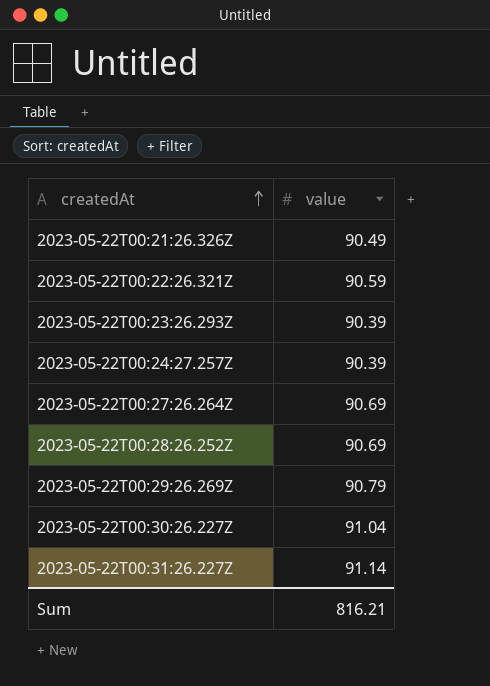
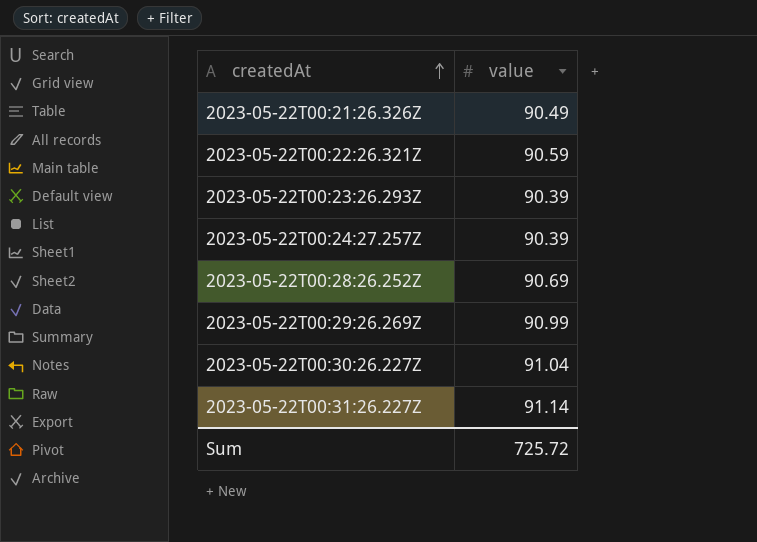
row 2023-05-22T00:27:26.264Z: 90.69 -> none
2023-05-22T00:29:26.269Z | value: 90.79 -> 90.99
Sum | value: 816.21 -> 725.72

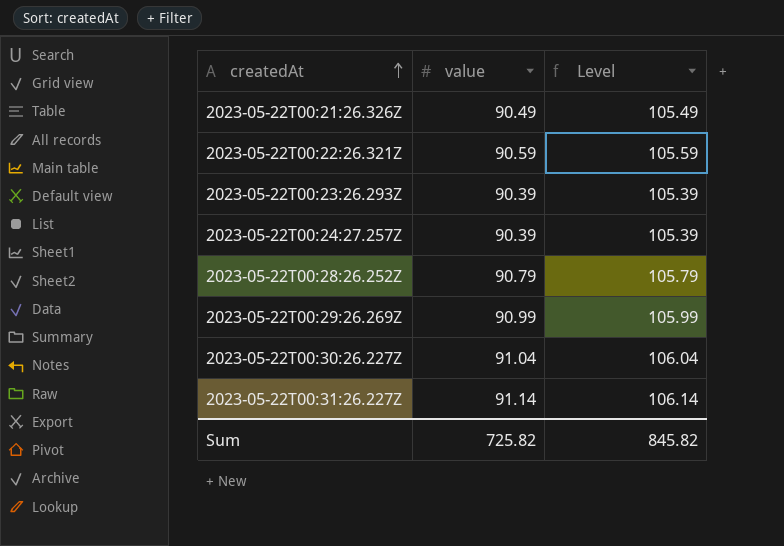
column Level | formula: none -> [value] + 15
2023-05-22T00:28:26.252Z | value: 90.69 -> 90.79
Sum | value: 725.72 -> 725.82

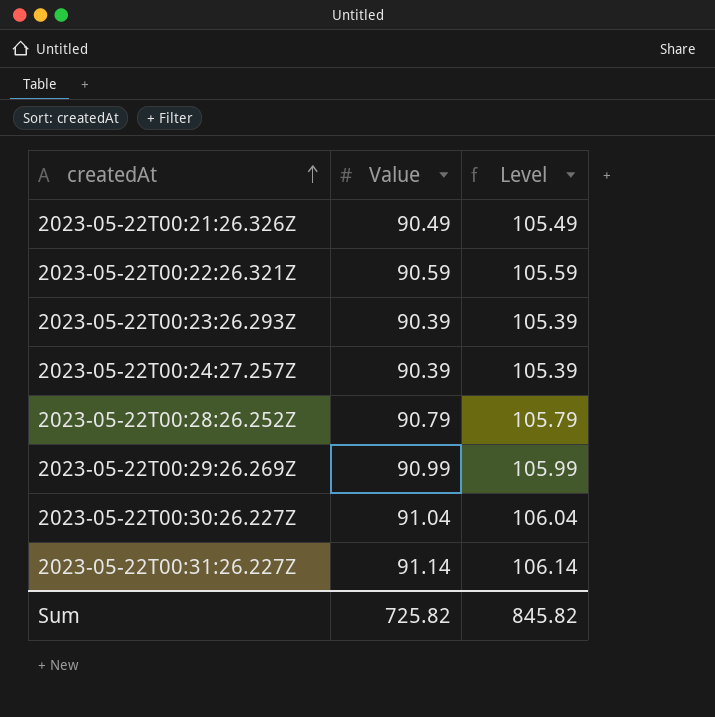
column name: value -> Value

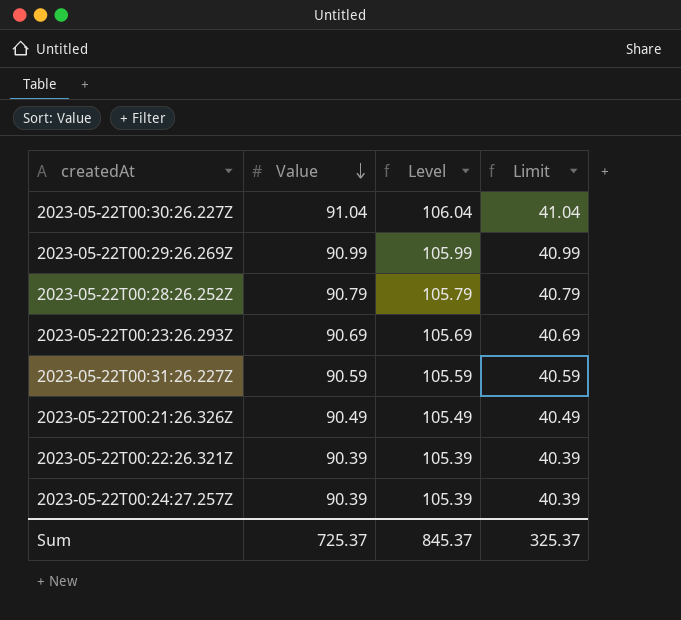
row order: createdAt ascending -> Value descending
column Limit | formula: none -> [Value] - 50
2023-05-22T00:23:26.293Z | Value: 90.39 -> 90.69
2023-05-22T00:23:26.293Z | Level: 105.39 -> 105.69
2023-05-22T00:31:26.227Z | Value: 91.14 -> 90.59
2023-05-22T00:31:26.227Z | Level: 106.14 -> 105.59
2023-05-22T00:22:26.321Z | Value: 90.59 -> 90.39
2023-05-22T00:22:26.321Z | Level: 105.59 -> 105.39
Sum | Value: 725.82 -> 725.37
Sum | Level: 845.82 -> 845.37

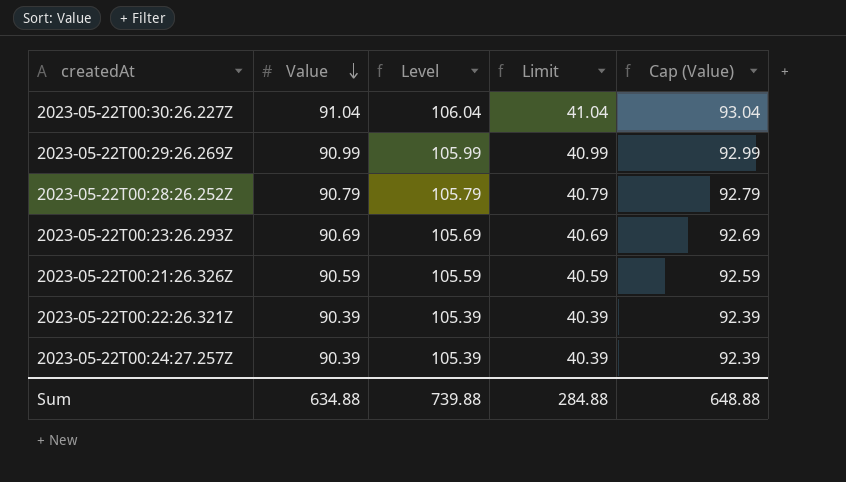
column Cap (Value) | formula: none -> [Value] + 2
row 2023-05-22T00:31:26.227Z: 90.59 | 105.59 | 40.59 -> none
2023-05-22T00:21:26.326Z | Value: 90.49 -> 90.59
2023-05-22T00:21:26.326Z | Level: 105.49 -> 105.59
2023-05-22T00:21:26.326Z | Limit: 40.49 -> 40.59
Sum | Value: 725.37 -> 634.88
Sum | Level: 845.37 -> 739.88
Sum | Limit: 325.37 -> 284.88

